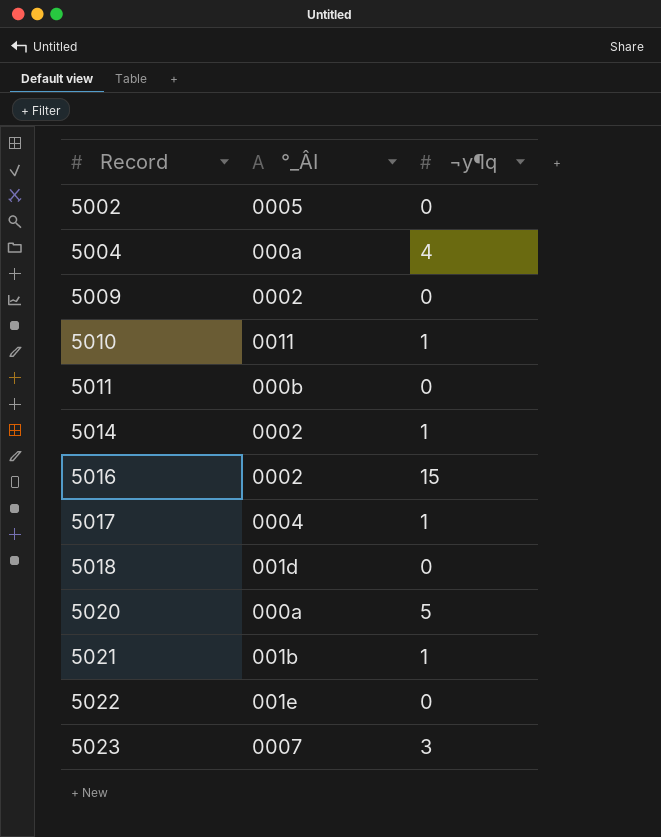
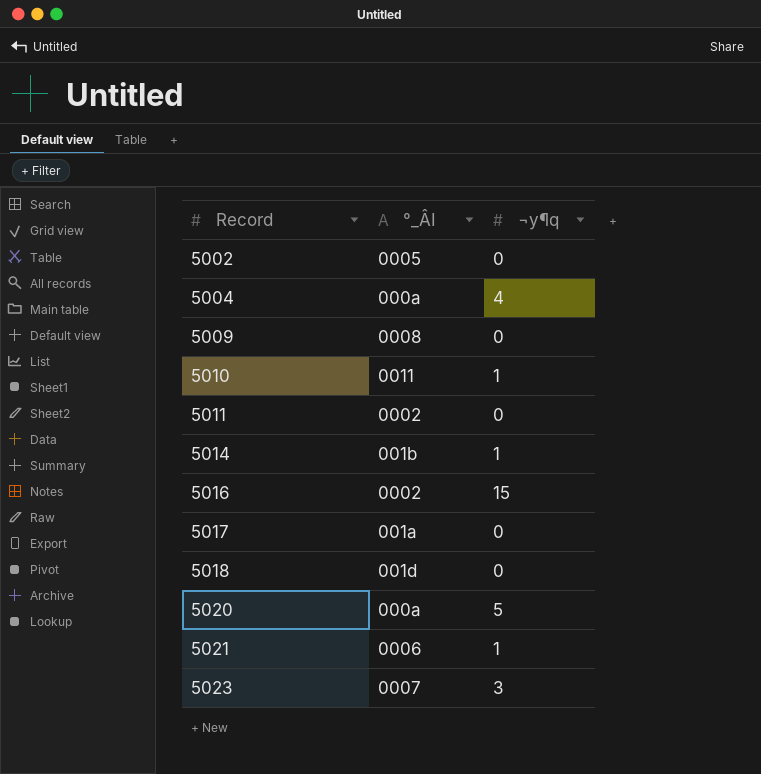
row 5022: 001e | 0 -> none
5009 | °_ÂI: 0002 -> 0008
5011 | °_ÂI: 000b -> 0002
5014 | °_ÂI: 0002 -> 001b
5017 | °_ÂI: 0004 -> 001a
5017 | ¬y¶q: 1 -> 0
5021 | °_ÂI: 001b -> 0006

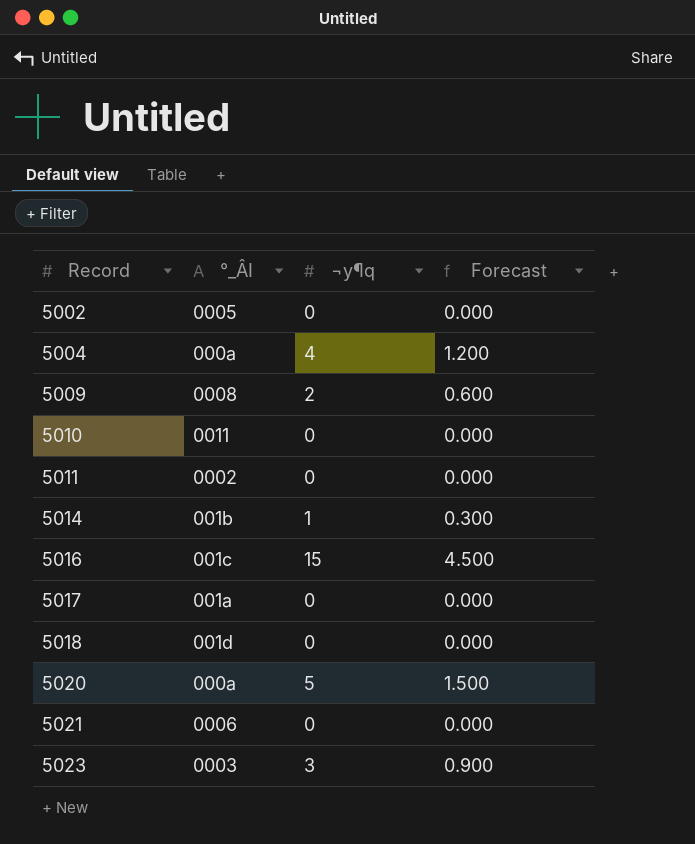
column Forecast | formula: none -> [¬y¶q] * 0.3
5009 | ¬y¶q: 0 -> 2
5010 | ¬y¶q: 1 -> 0
5016 | °_ÂI: 0002 -> 001c
5021 | ¬y¶q: 1 -> 0
5023 | °_ÂI: 0007 -> 0003

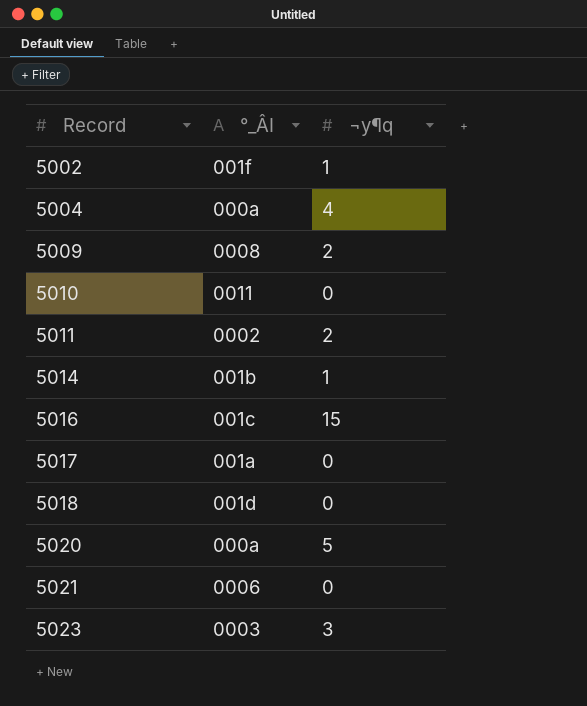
column Forecast | formula: [¬y¶q] * 0.3 -> none
5002 | °_ÂI: 0005 -> 001f
5002 | ¬y¶q: 0 -> 1
5011 | ¬y¶q: 0 -> 2

